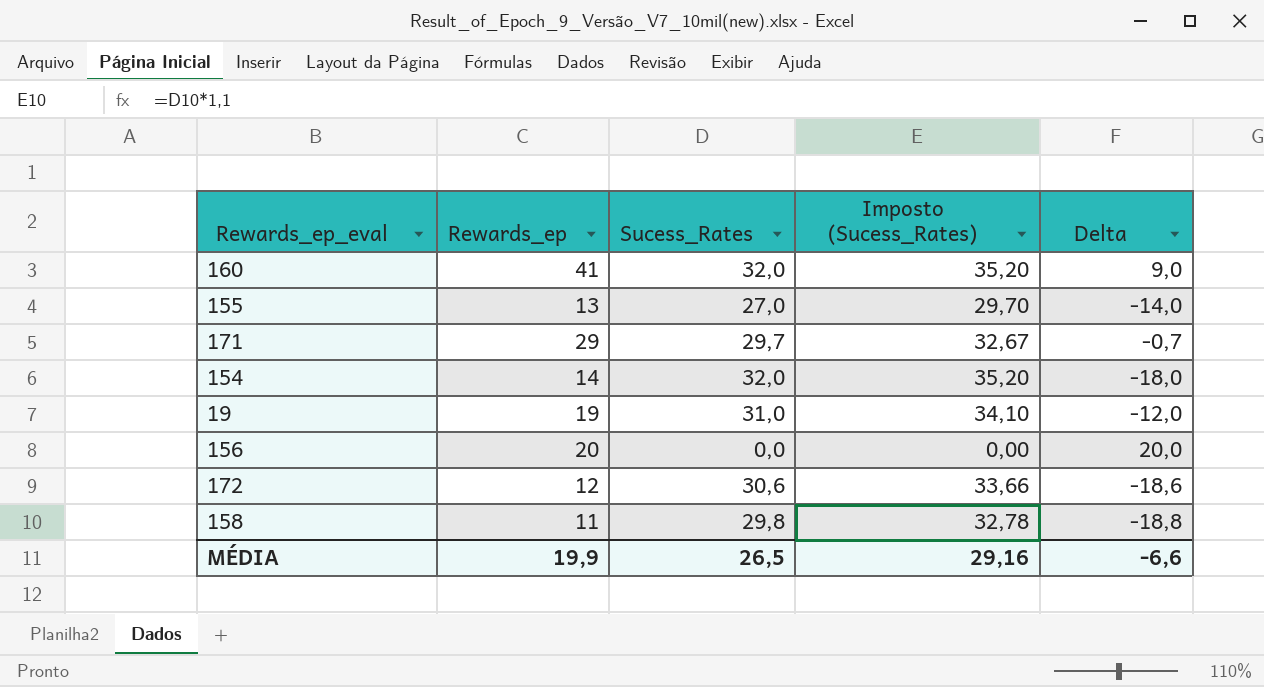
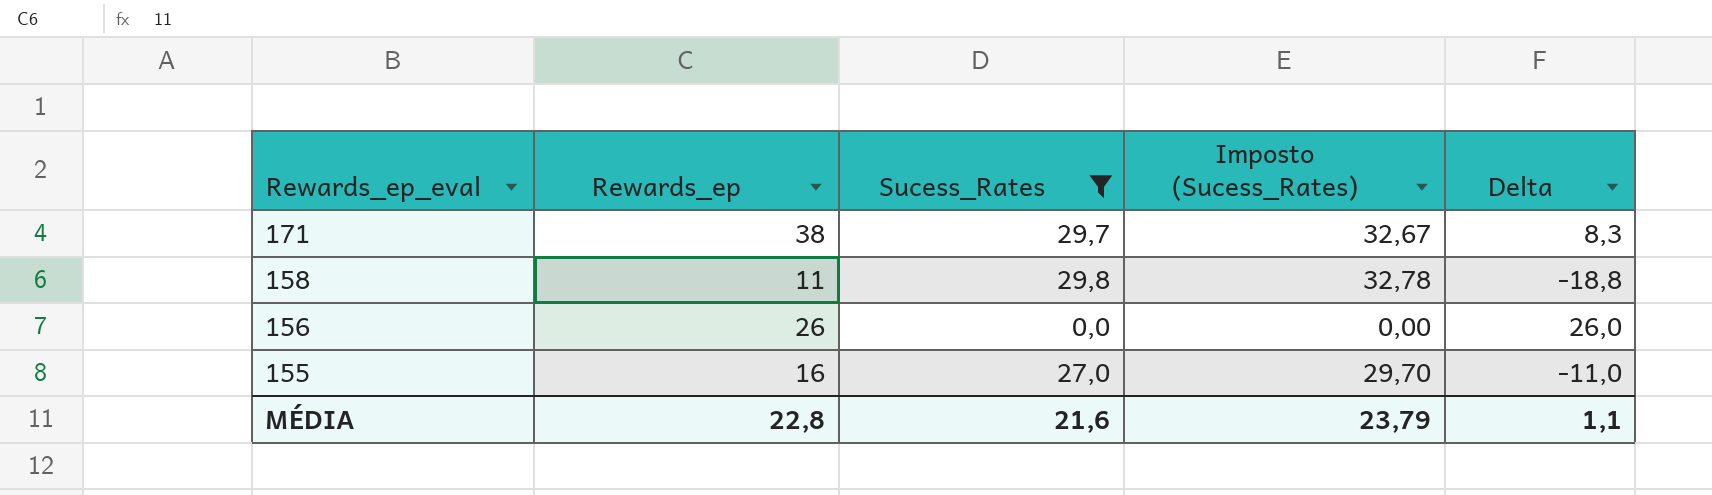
filter: none -> Sucess_Rates <= 29,8
row order: none -> Rewards_ep_eval descending
171 | Rewards_ep: 29 -> 38
171 | Delta: -0,7 -> 8,3
156 | Rewards_ep: 20 -> 26
156 | Delta: 20,0 -> 26,0
155 | Rewards_ep: 13 -> 16
155 | Delta: -14,0 -> -11,0
MÉDIA | Rewards_ep: 19,9 -> 22,8
MÉDIA | Sucess_Rates: 26,5 -> 21,6
MÉDIA | Imposto (Sucess_Rates): 29,16 -> 23,79
MÉDIA | Delta: -6,6 -> 1,1

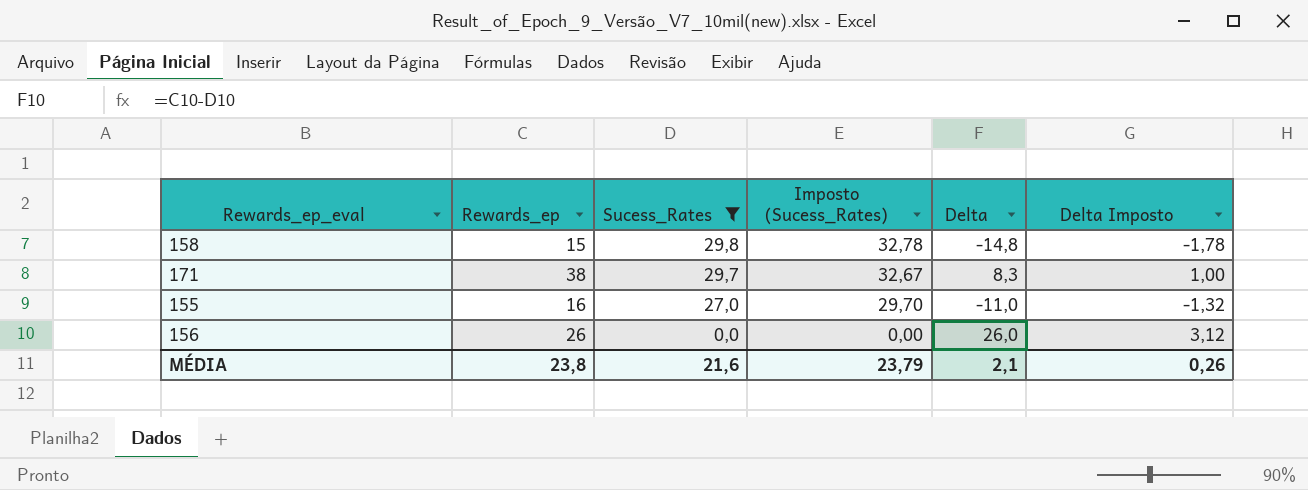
row order: Rewards_ep_eval descending -> Sucess_Rates descending
column Delta Imposto | formula: none -> [Delta] * 0,12
158 | Rewards_ep: 11 -> 15
158 | Delta: -18,8 -> -14,8
MÉDIA | Rewards_ep: 22,8 -> 23,8
MÉDIA | Delta: 1,1 -> 2,1

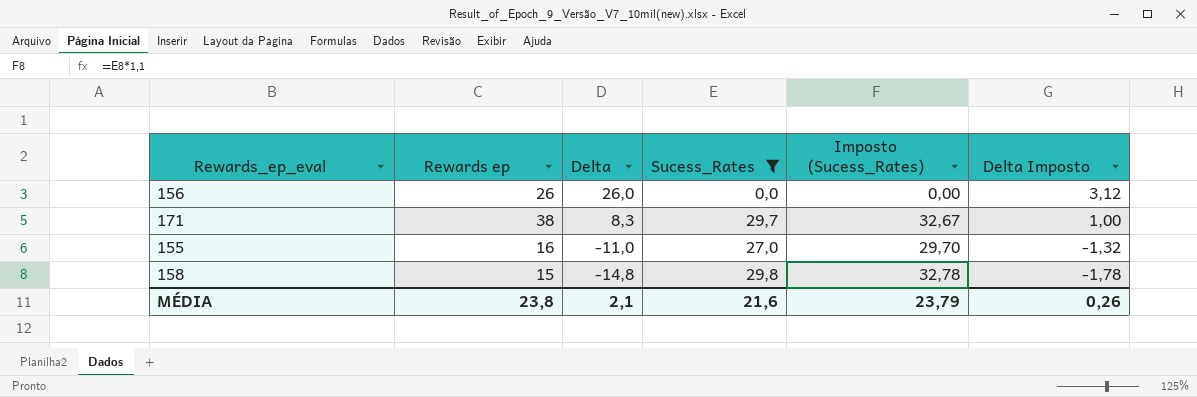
row order: Sucess_Rates descending -> Delta descending
column name: Rewards_ep -> Rewards ep
column Delta | position: 5 -> 3

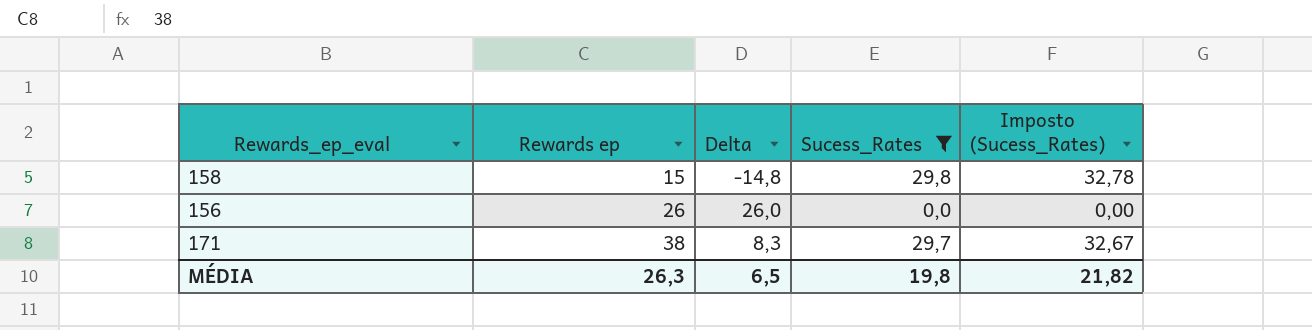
row order: Delta descending -> Rewards ep ascending
column Delta Imposto | formula: [Delta] * 0,12 -> none
row 155: 16 | -11,0 | 27,0 | 29,70 | -1,32 -> none
MÉDIA | Rewards ep: 23,8 -> 26,3
MÉDIA | Delta: 2,1 -> 6,5
MÉDIA | Sucess_Rates: 21,6 -> 19,8
MÉDIA | Imposto (Sucess_Rates): 23,79 -> 21,82

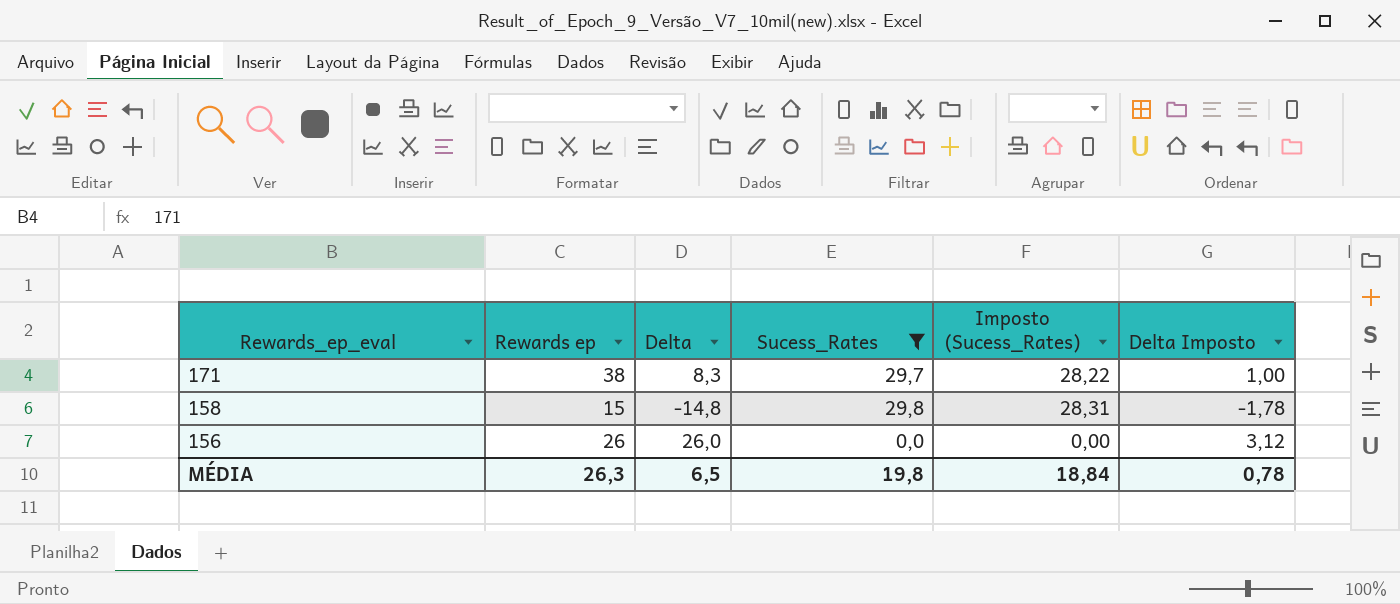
row order: Rewards ep ascending -> Rewards_ep_eval descending
column Imposto (Sucess_Rates) | formula: [Sucess_Rates] * 1,1 -> [Sucess_Rates] * 0,95
column Delta Imposto | formula: none -> [Delta] * 0,12
MÉDIA | Imposto (Sucess_Rates): 21,82 -> 18,84

